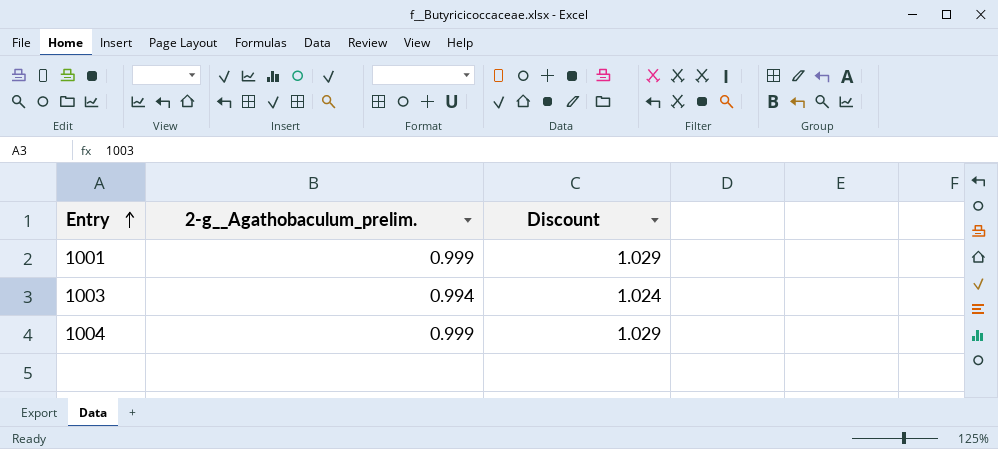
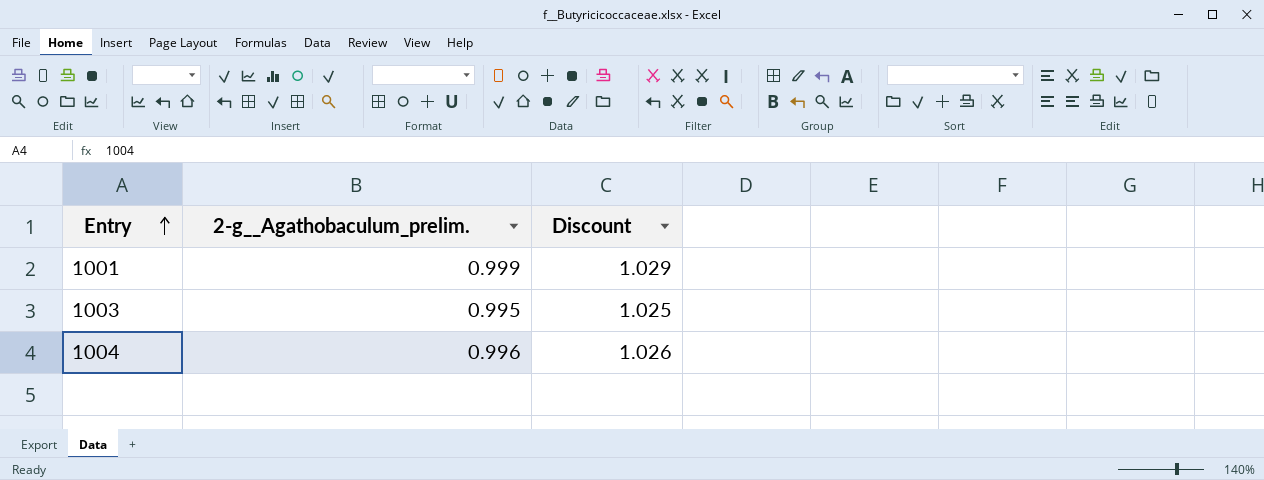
1003 | 2-g__Agathobaculum_prelim.: 0.994 -> 0.995
1003 | Discount: 1.024 -> 1.025
1004 | 2-g__Agathobaculum_prelim.: 0.999 -> 0.996
1004 | Discount: 1.029 -> 1.026

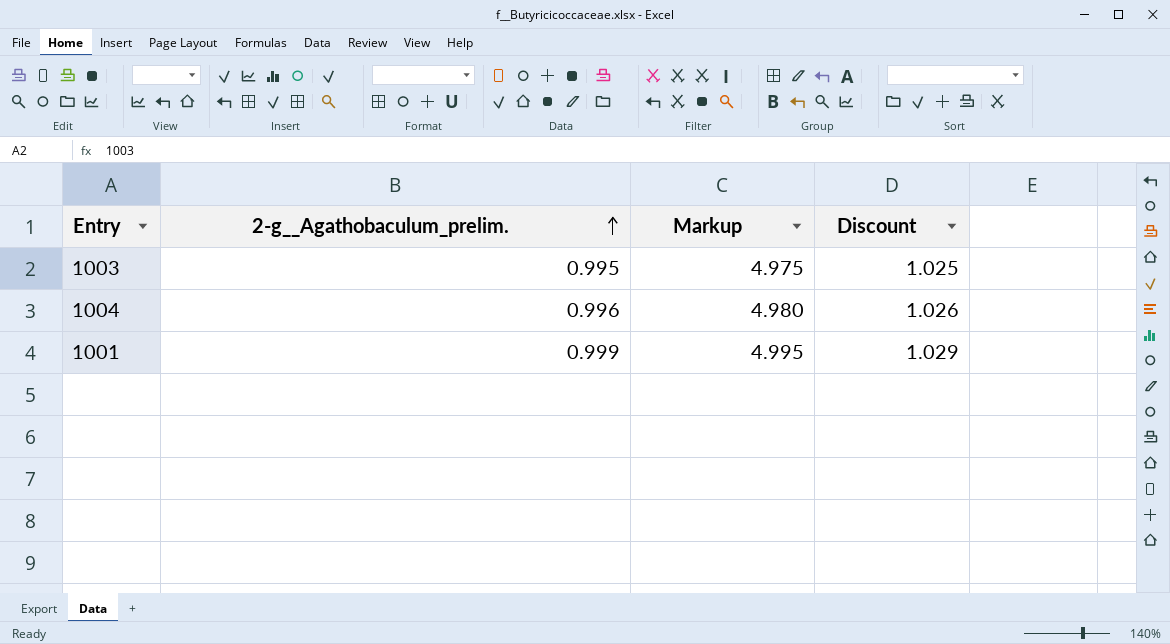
row order: Entry ascending -> 2-g__Agathobaculum_prelim. ascending
column Markup | formula: none -> [2-g__Agathobaculum_prelim.] * 5

